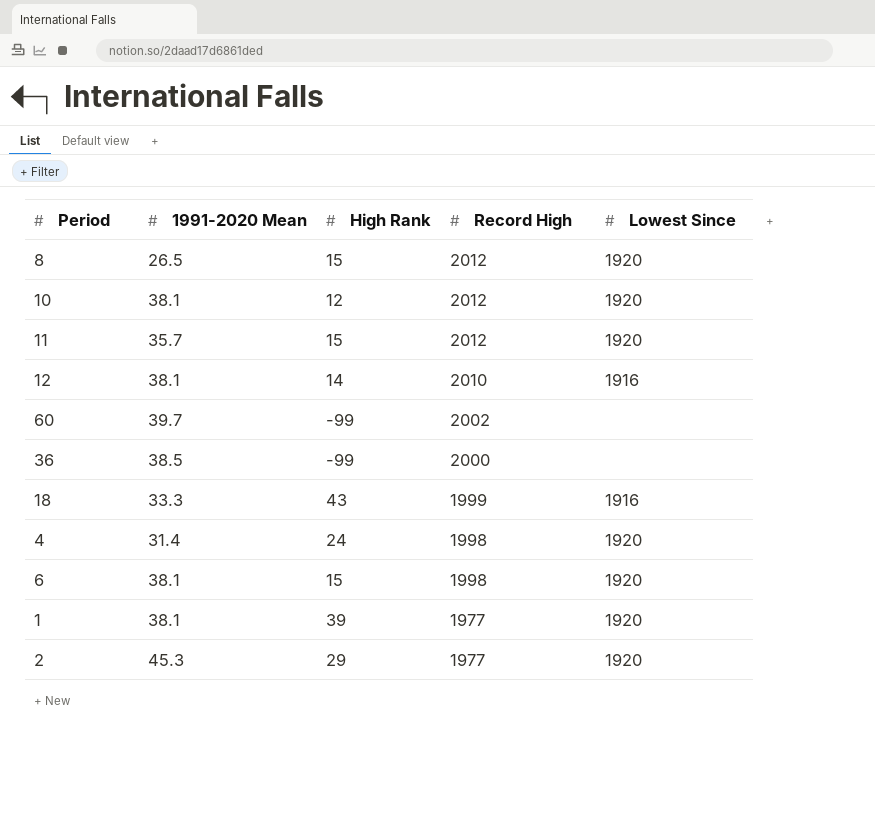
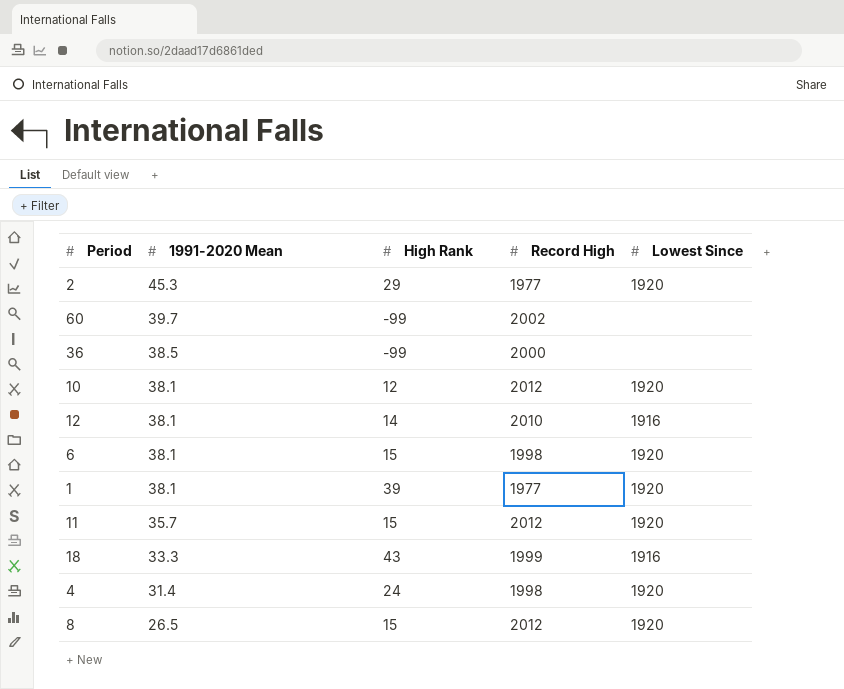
row order: Record High descending -> 1991-2020 Mean descending

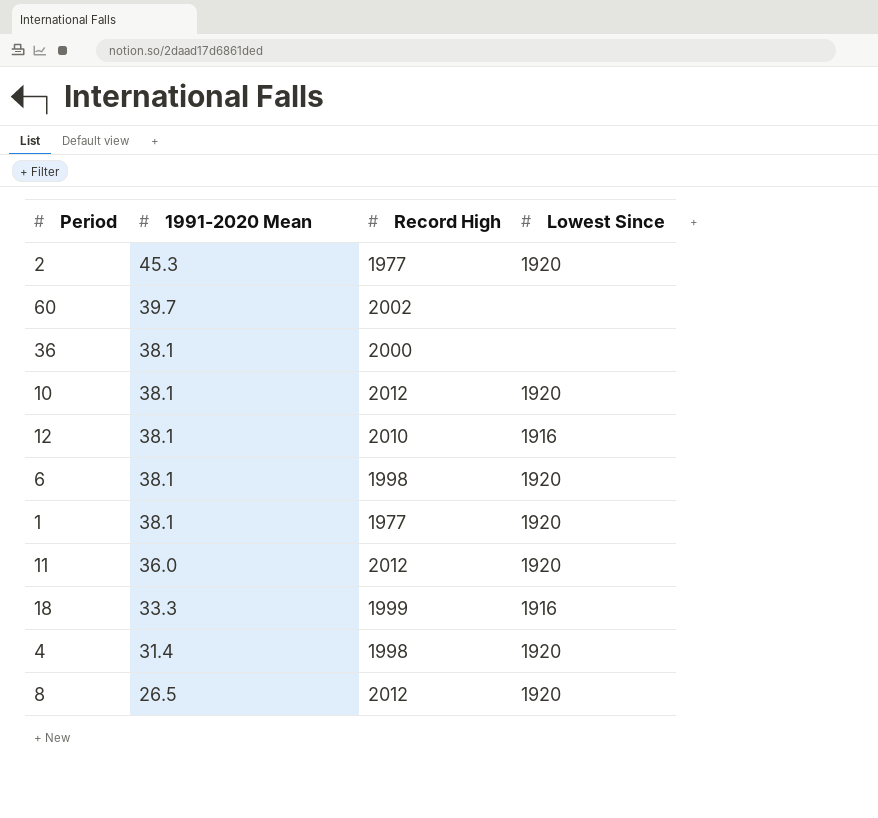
column High Rank | position: 3 -> none
36 | 1991-2020 Mean: 38.5 -> 38.1
11 | 1991-2020 Mean: 35.7 -> 36.0

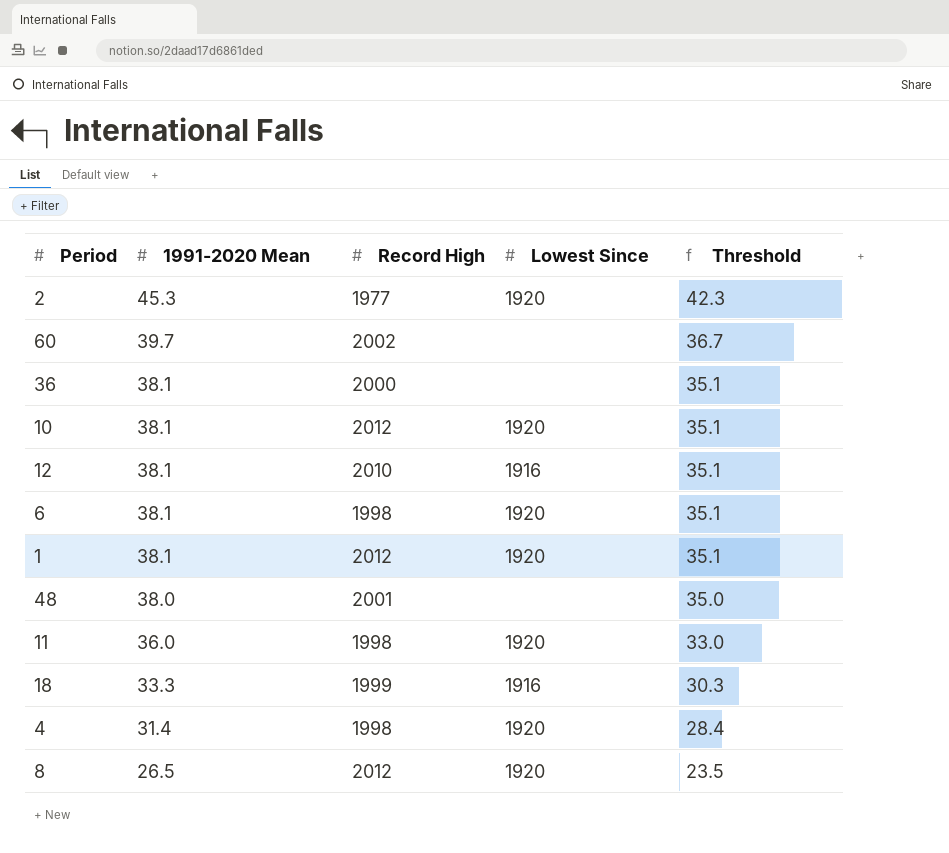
column Threshold | formula: none -> [1991-2020 Mean] - 3
1 | Record High: 1977 -> 2012
row 48: none -> 38.0 | 2001 | none | 35.0
11 | Record High: 2012 -> 1998

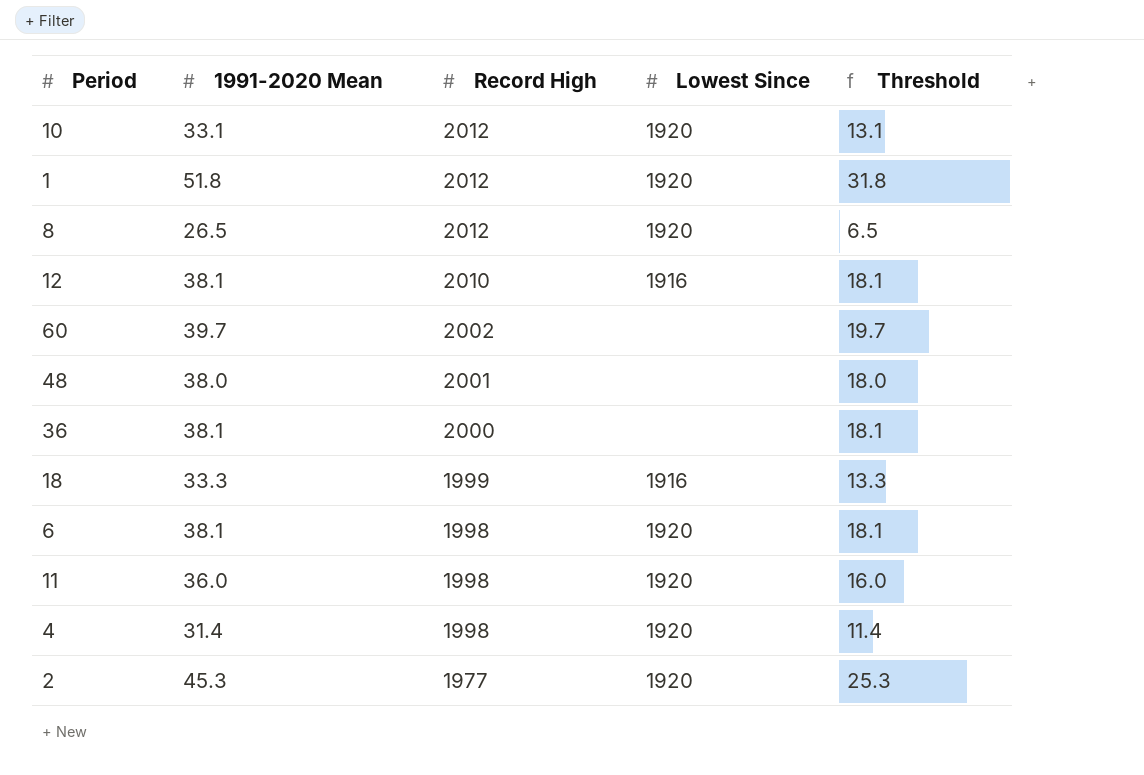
row order: 1991-2020 Mean descending -> Record High descending
column Threshold | formula: [1991-2020 Mean] - 3 -> [1991-2020 Mean] - 20
10 | 1991-2020 Mean: 38.1 -> 33.1
1 | 1991-2020 Mean: 38.1 -> 51.8

